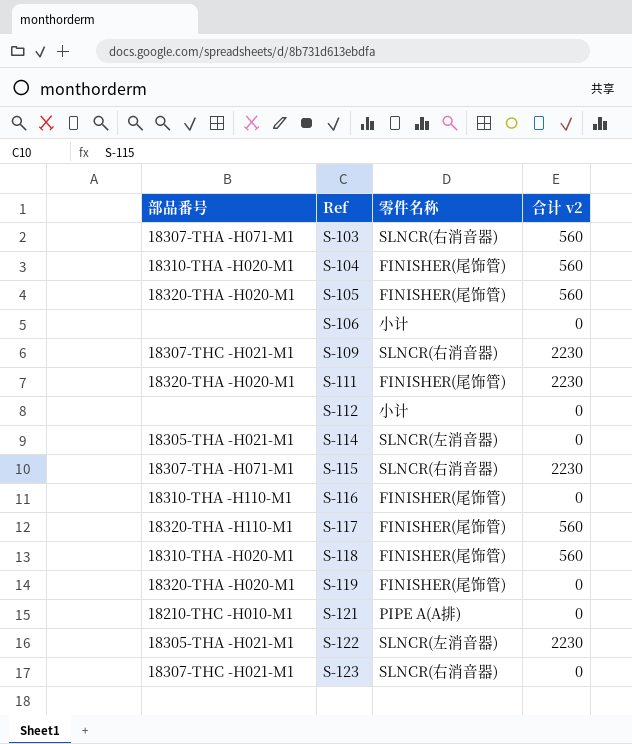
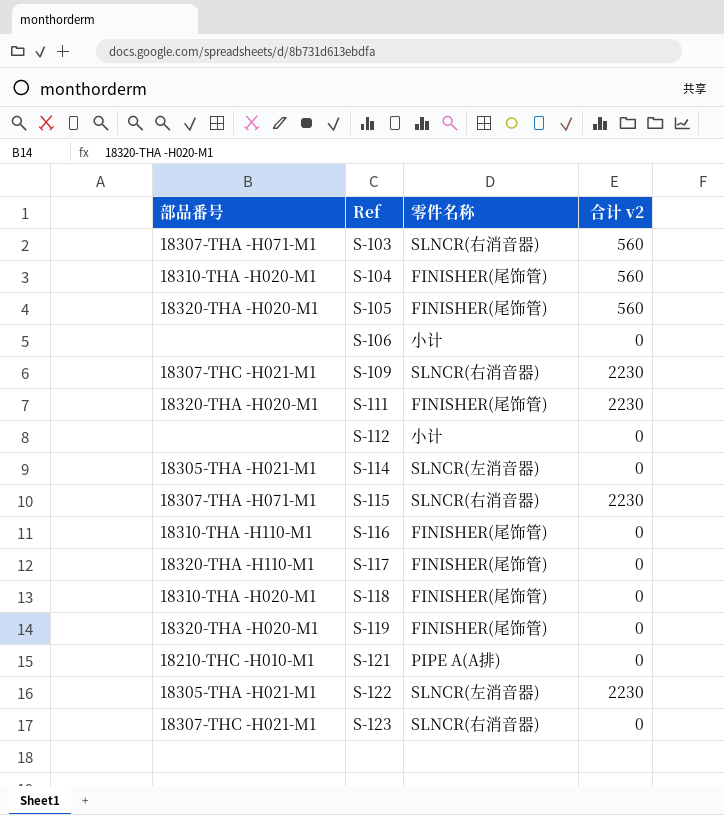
S-117 | 合计 v2: 560 -> 0
S-118 | 合计 v2: 560 -> 0

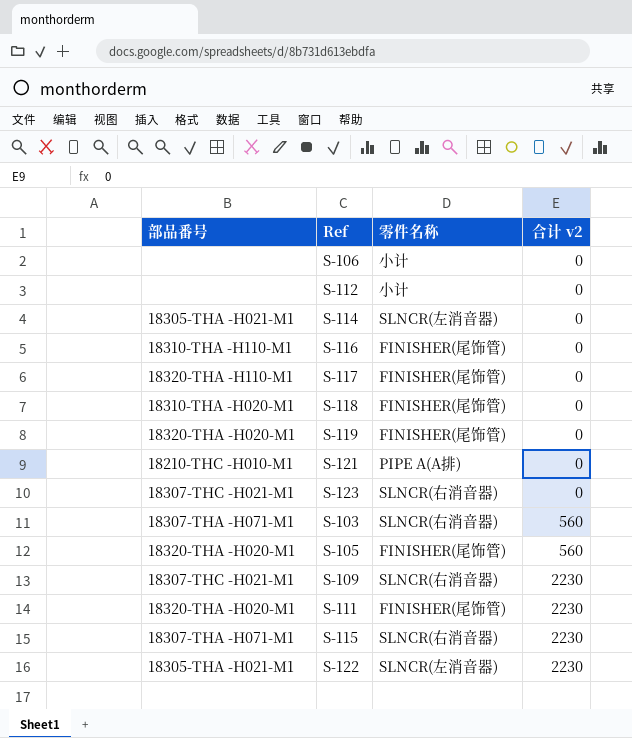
row order: Ref ascending -> 合计 v2 ascending
row S-104: 18310-THA -H020-M1 | FINISHER(尾饰管) | 560 -> none

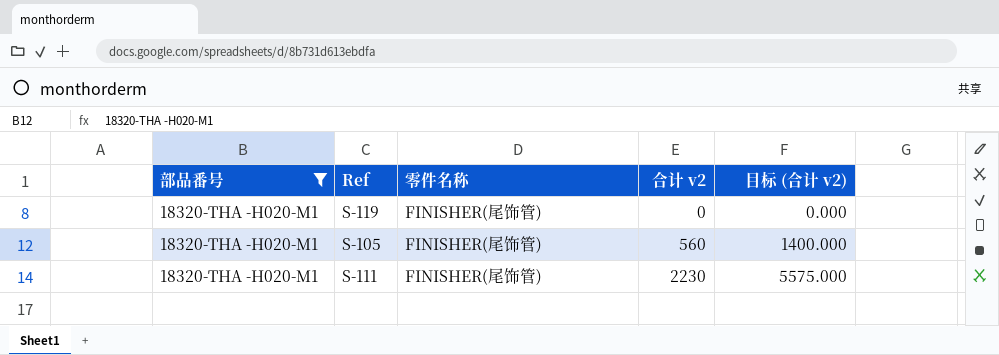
filter: none -> 部品番号 = 18320-THA -H020-M1
column 目标 (合计 v2) | formula: none -> [合计 v2] * 2.5

